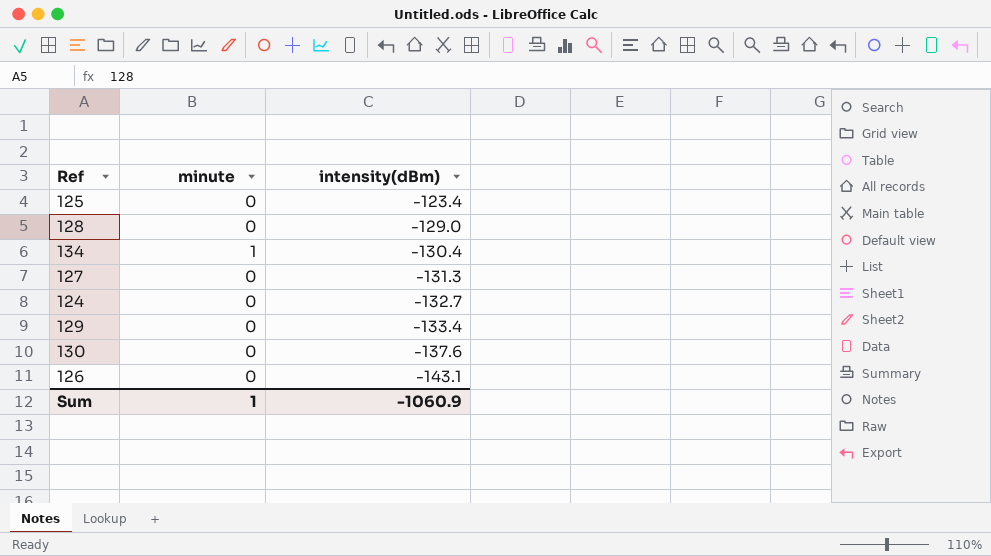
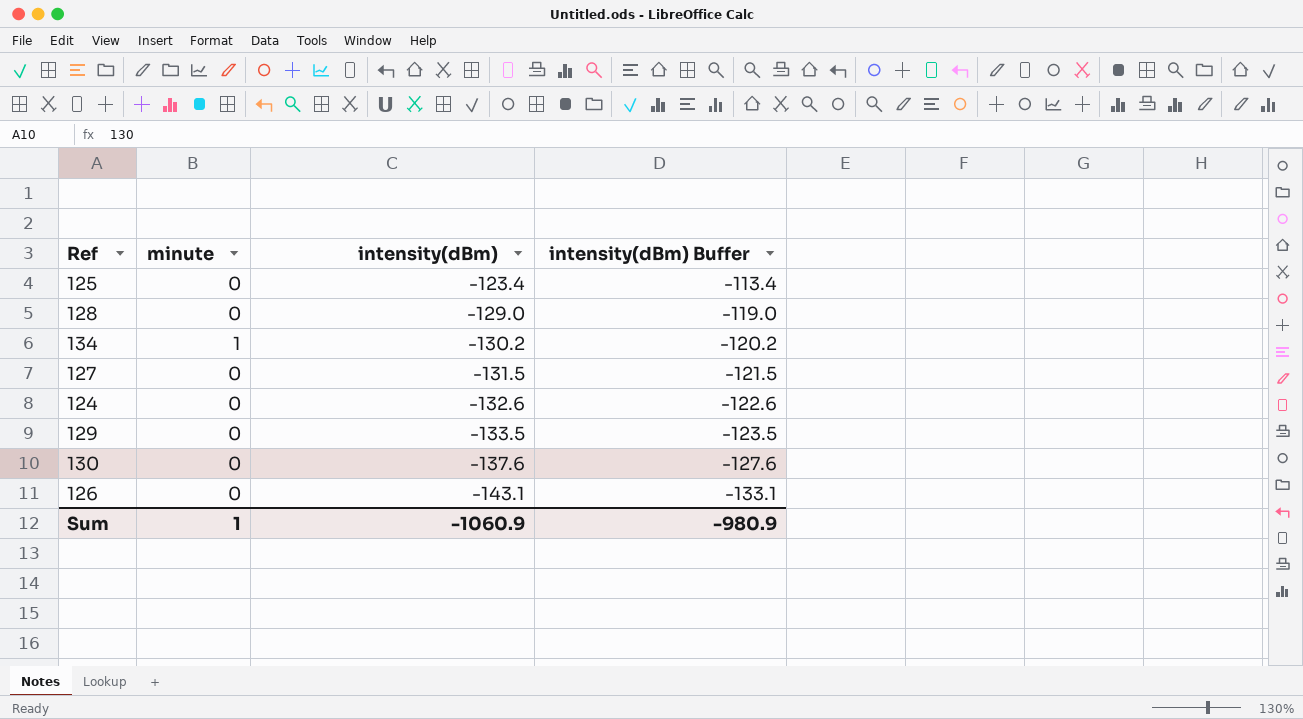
column intensity(dBm) Buffer | formula: none -> [intensity(dBm)] + 10
134 | intensity(dBm): -130.4 -> -130.2
127 | intensity(dBm): -131.3 -> -131.5
124 | intensity(dBm): -132.7 -> -132.6
129 | intensity(dBm): -133.4 -> -133.5

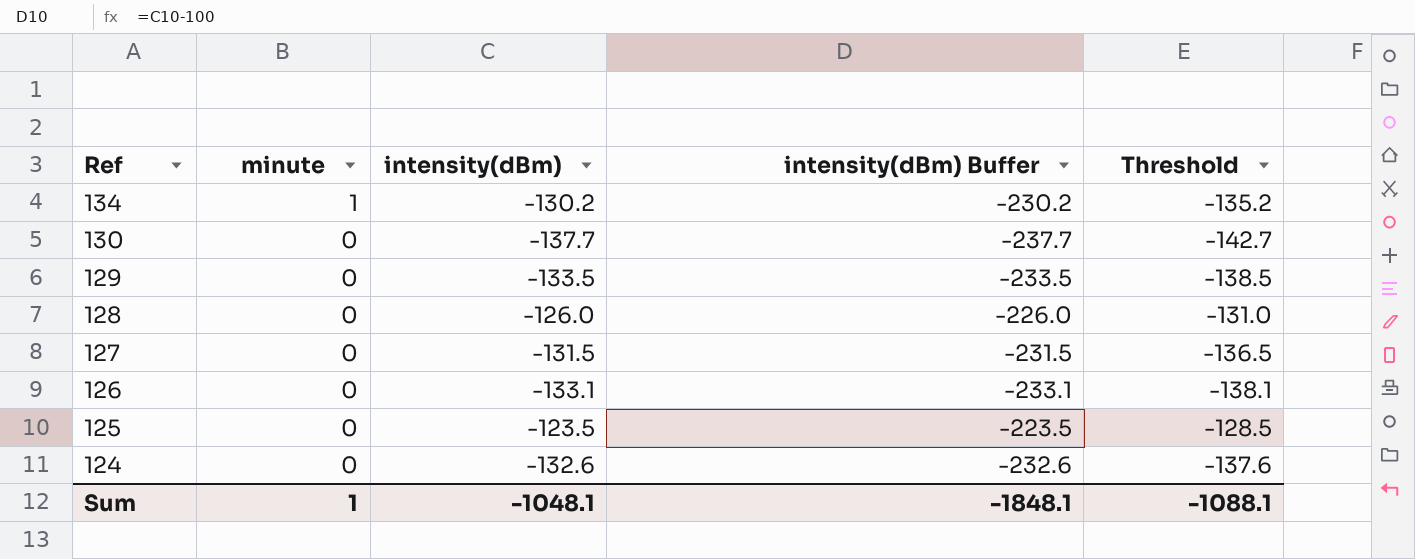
row order: intensity(dBm) descending -> Ref descending
column intensity(dBm) Buffer | formula: [intensity(dBm)] + 10 -> [intensity(dBm)] - 100
column Threshold | formula: none -> [intensity(dBm)] - 5
130 | intensity(dBm): -137.6 -> -137.7
128 | intensity(dBm): -129.0 -> -126.0
126 | intensity(dBm): -143.1 -> -133.1
125 | intensity(dBm): -123.4 -> -123.5
Sum | intensity(dBm): -1060.9 -> -1048.1
Sum | intensity(dBm) Buffer: -980.9 -> -1848.1

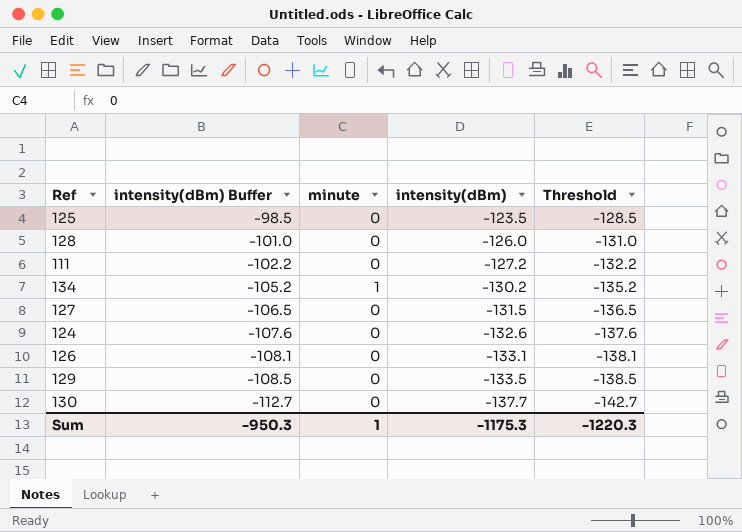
row order: Ref descending -> intensity(dBm) Buffer descending
column intensity(dBm) Buffer | formula: [intensity(dBm)] - 100 -> [intensity(dBm)] + 25
column intensity(dBm) Buffer | position: 4 -> 2
row 111: none -> -102.2 | 0 | -127.2 | -132.2
Sum | intensity(dBm) Buffer: -1848.1 -> -950.3
Sum | intensity(dBm): -1048.1 -> -1175.3
Sum | Threshold: -1088.1 -> -1220.3

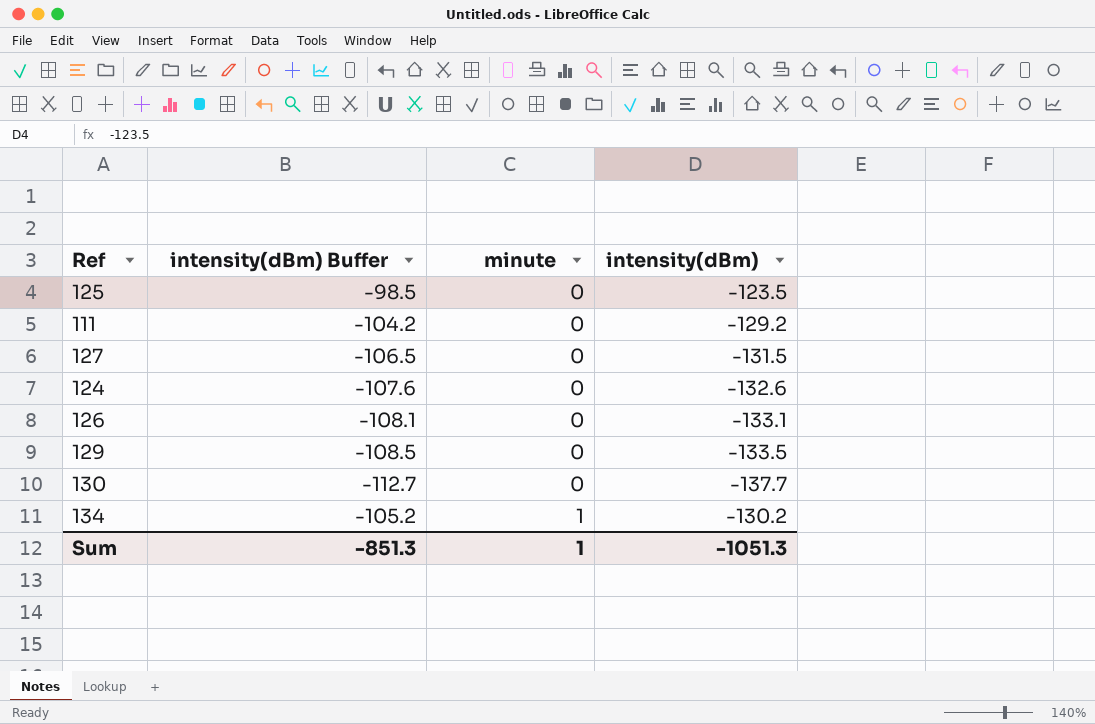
row order: intensity(dBm) Buffer descending -> minute ascending
column Threshold | formula: [intensity(dBm)] - 5 -> none
row 128: -101.0 | 0 | -126.0 | -131.0 -> none
111 | intensity(dBm) Buffer: -102.2 -> -104.2
111 | intensity(dBm): -127.2 -> -129.2
Sum | intensity(dBm) Buffer: -950.3 -> -851.3
Sum | intensity(dBm): -1175.3 -> -1051.3

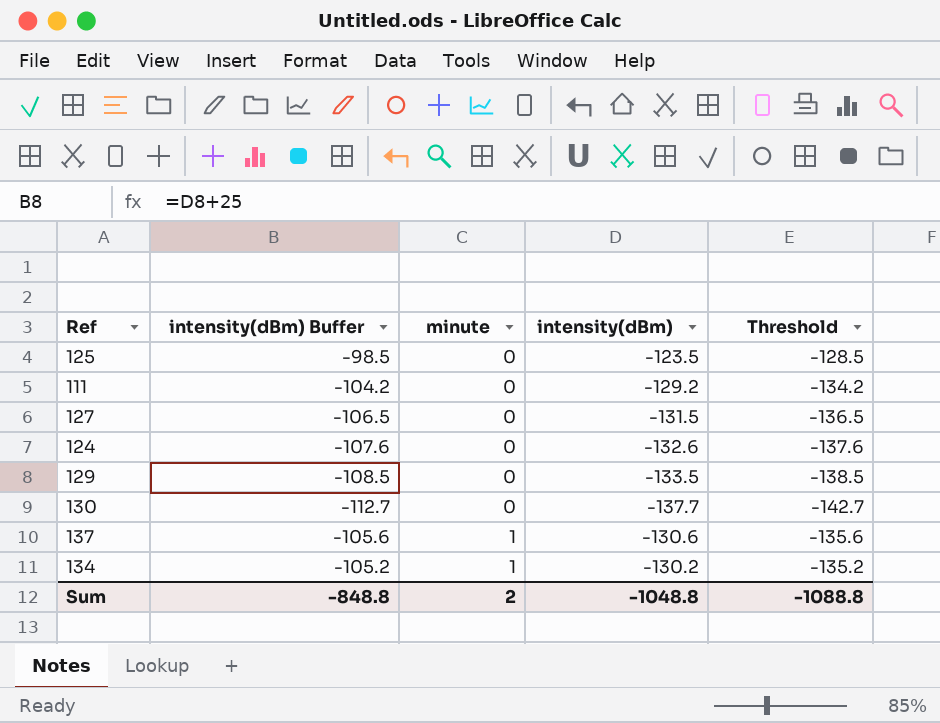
column Threshold | formula: none -> [intensity(dBm)] - 5
row 126: -108.1 | 0 | -133.1 -> none
row 137: none -> -105.6 | 1 | -130.6 | -135.6
Sum | intensity(dBm) Buffer: -851.3 -> -848.8
Sum | minute: 1 -> 2
Sum | intensity(dBm): -1051.3 -> -1048.8

